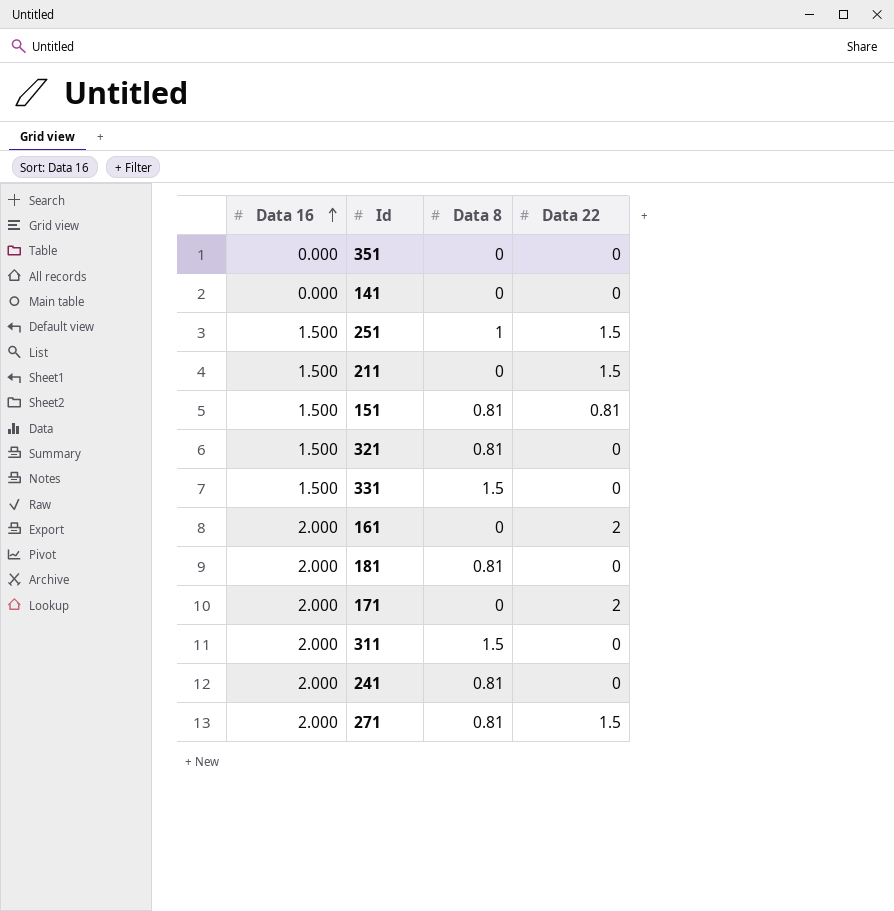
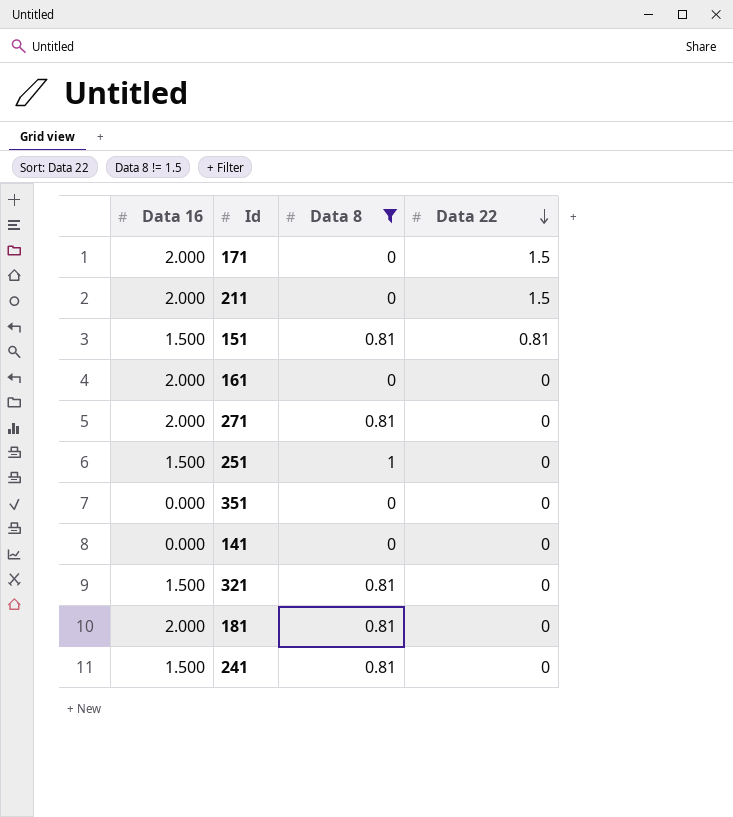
filter: none -> Data 8 != 1.5
row order: Data 16 ascending -> Data 22 descending
171 | Data 22: 2 -> 1.5
211 | Data 16: 1.500 -> 2.000
161 | Data 22: 2 -> 0
271 | Data 22: 1.5 -> 0
251 | Data 22: 1.5 -> 0
241 | Data 16: 2.000 -> 1.500

